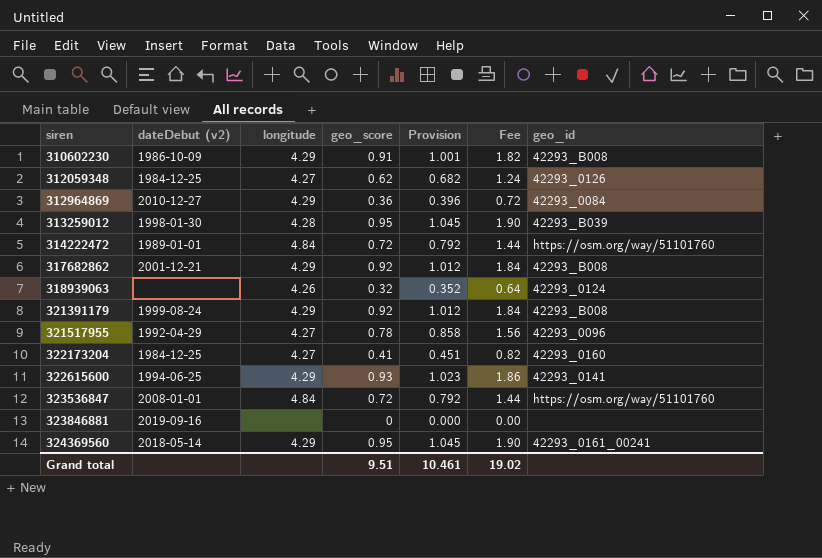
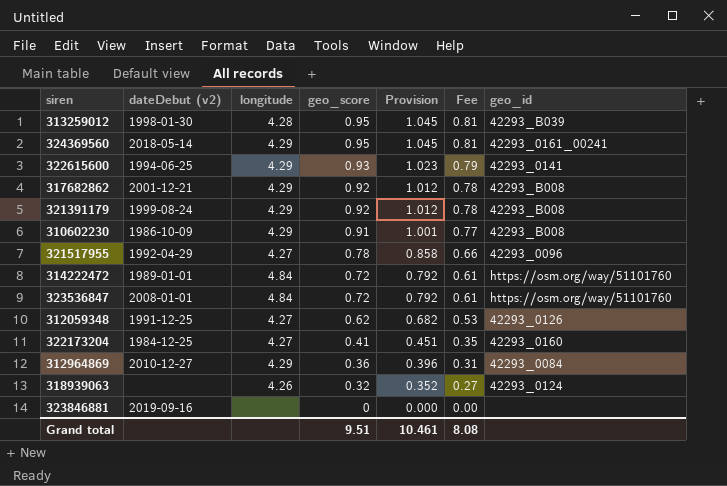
row order: siren ascending -> geo_score descending
column Fee | formula: [geo_score] * 2 -> [geo_score] * 0.85
312059348 | dateDebut (v2): 1984-12-25 -> 1991-12-25
Grand total | Fee: 19.02 -> 8.08

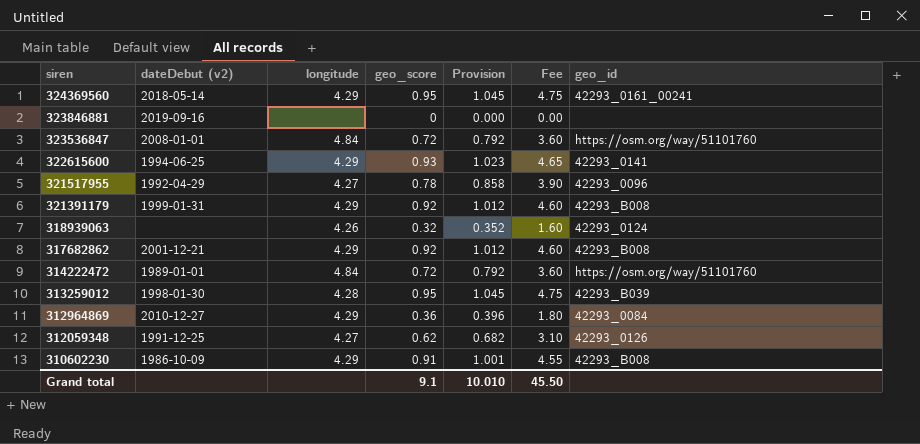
row order: geo_score descending -> siren descending
column Fee | formula: [geo_score] * 0.85 -> [geo_score] * 5
row 322173204: 1984-12-25 | 4.27 | 0.41 | 0.451 | 0.35 | 42293_0160 -> none
321391179 | dateDebut (v2): 1999-08-24 -> 1999-01-31
Grand total | geo_score: 9.51 -> 9.1
Grand total | Provision: 10.461 -> 10.010
Grand total | Fee: 8.08 -> 45.50

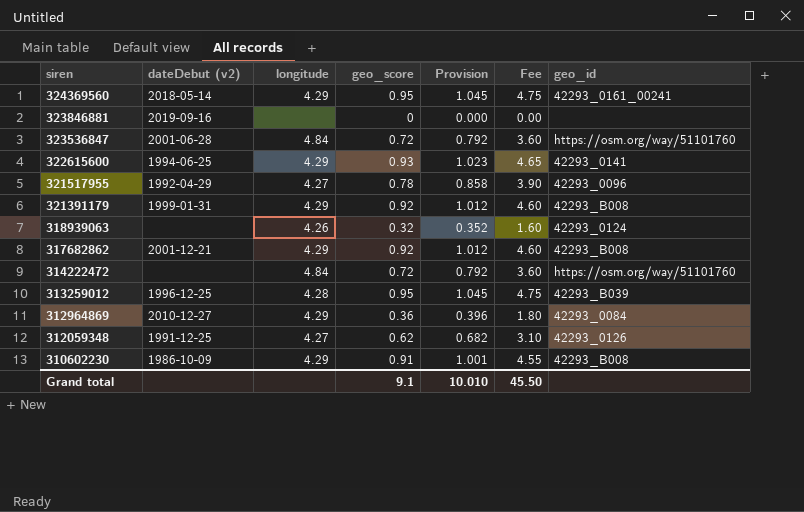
323536847 | dateDebut (v2): 2008-01-01 -> 2001-06-28
314222472 | dateDebut (v2): 1989-01-01 -> none
313259012 | dateDebut (v2): 1998-01-30 -> 1996-12-25

